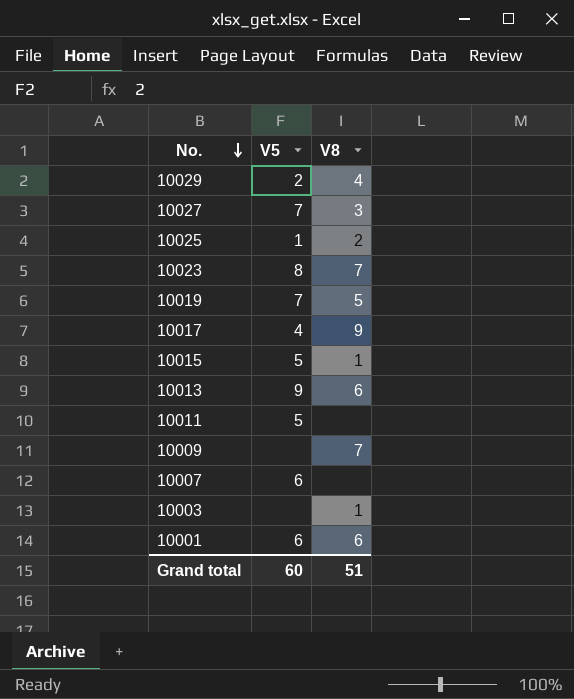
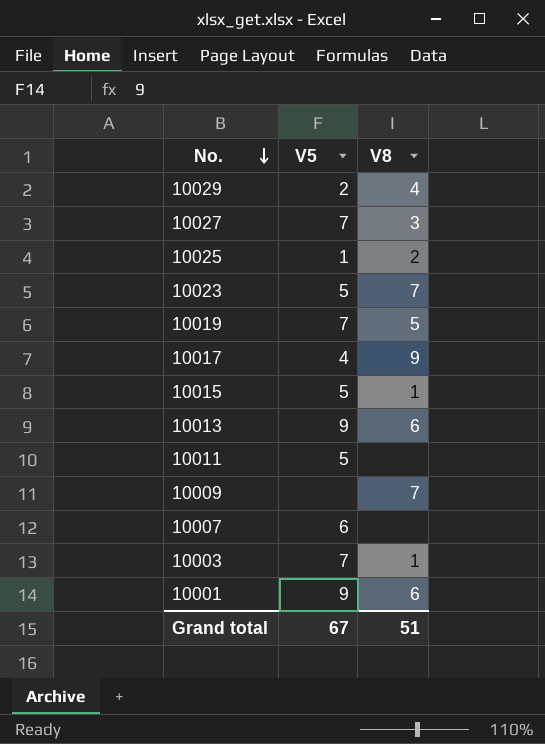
10023 | V5: 8 -> 5
10003 | V5: none -> 7
10001 | V5: 6 -> 9
Grand total | V5: 60 -> 67

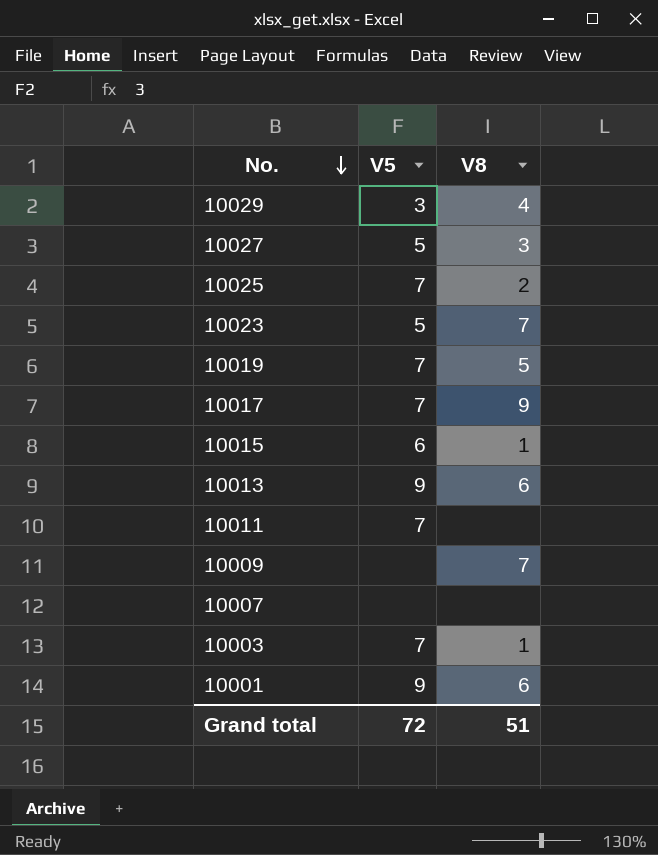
10029 | V5: 2 -> 3
10027 | V5: 7 -> 5
10025 | V5: 1 -> 7
10017 | V5: 4 -> 7
10015 | V5: 5 -> 6
10011 | V5: 5 -> 7
10007 | V5: 6 -> none
Grand total | V5: 67 -> 72

